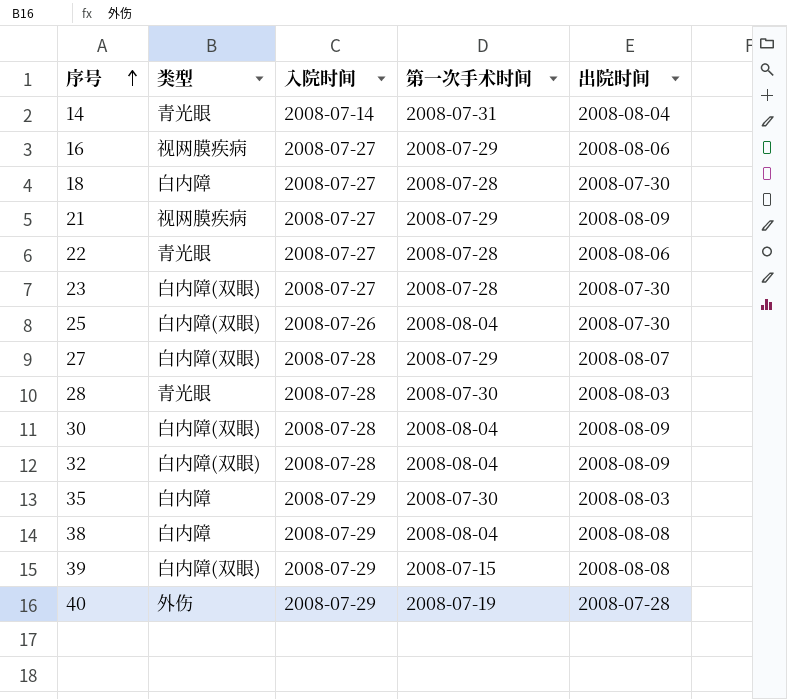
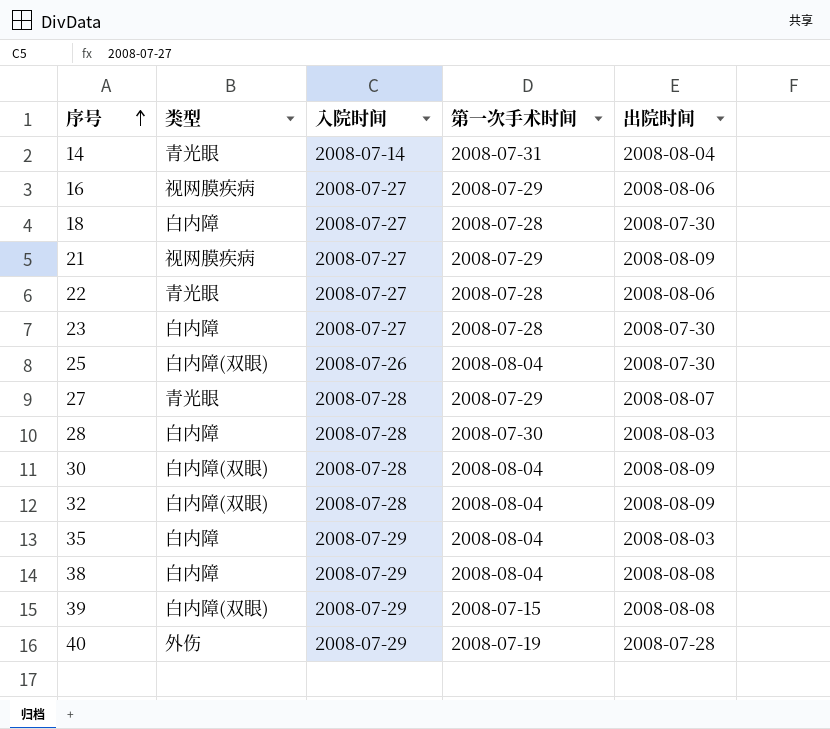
23 | 类型: 白内障(双眼) -> 白内障
27 | 类型: 白内障(双眼) -> 青光眼
28 | 类型: 青光眼 -> 白内障
35 | 第一次手术时间: 2008-07-30 -> 2008-08-04

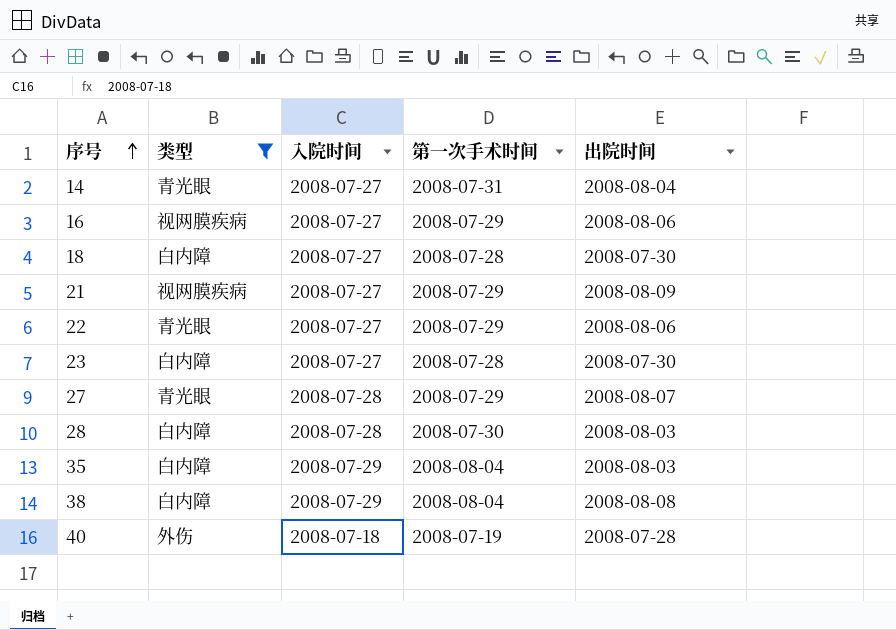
filter: none -> 类型 != 白内障(双眼)
14 | 入院时间: 2008-07-14 -> 2008-07-27
22 | 第一次手术时间: 2008-07-28 -> 2008-07-29
40 | 入院时间: 2008-07-29 -> 2008-07-18

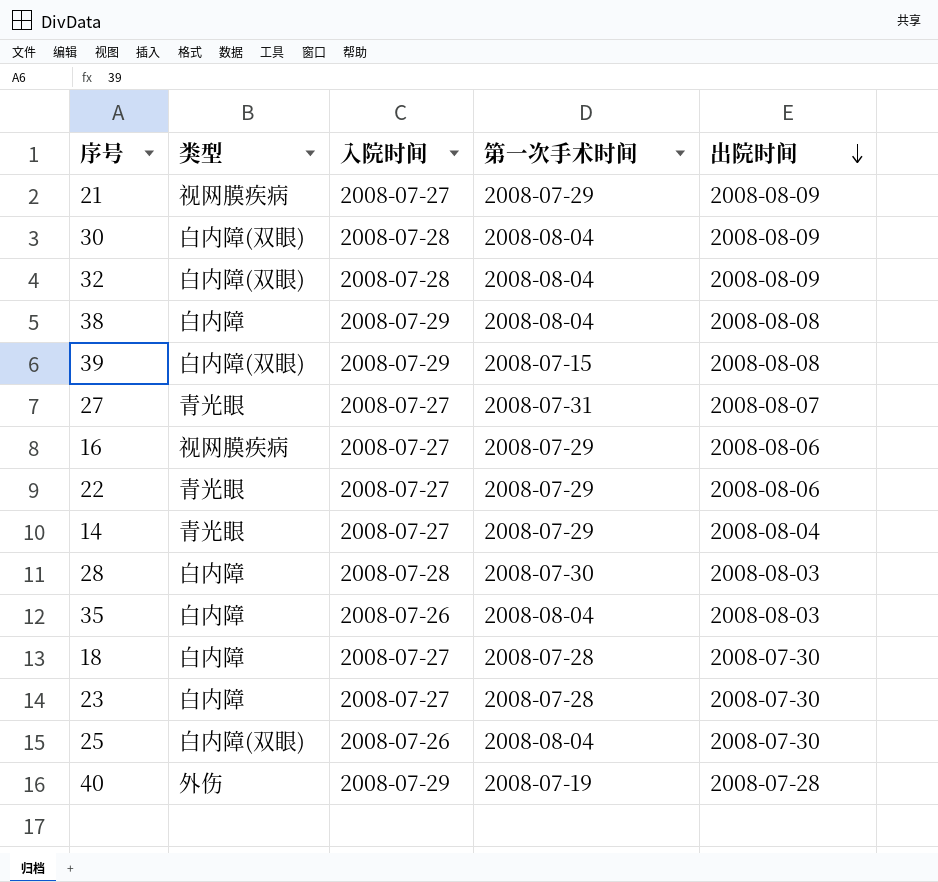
filter: 类型 != 白内障(双眼) -> none
row order: 序号 ascending -> 出院时间 descending
27 | 入院时间: 2008-07-28 -> 2008-07-27
27 | 第一次手术时间: 2008-07-29 -> 2008-07-31
14 | 第一次手术时间: 2008-07-31 -> 2008-07-29
35 | 入院时间: 2008-07-29 -> 2008-07-26
40 | 入院时间: 2008-07-18 -> 2008-07-29

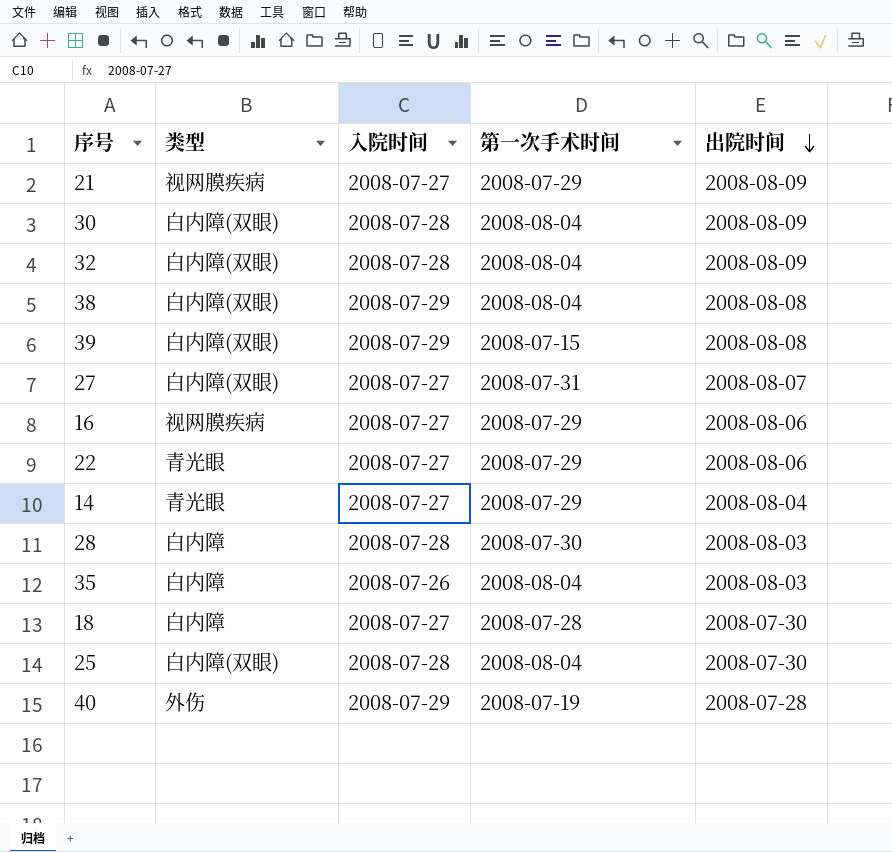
row 23: 白内障 | 2008-07-27 | 2008-07-28 | 2008-07-30 -> none
38 | 类型: 白内障 -> 白内障(双眼)
27 | 类型: 青光眼 -> 白内障(双眼)
25 | 入院时间: 2008-07-26 -> 2008-07-28

